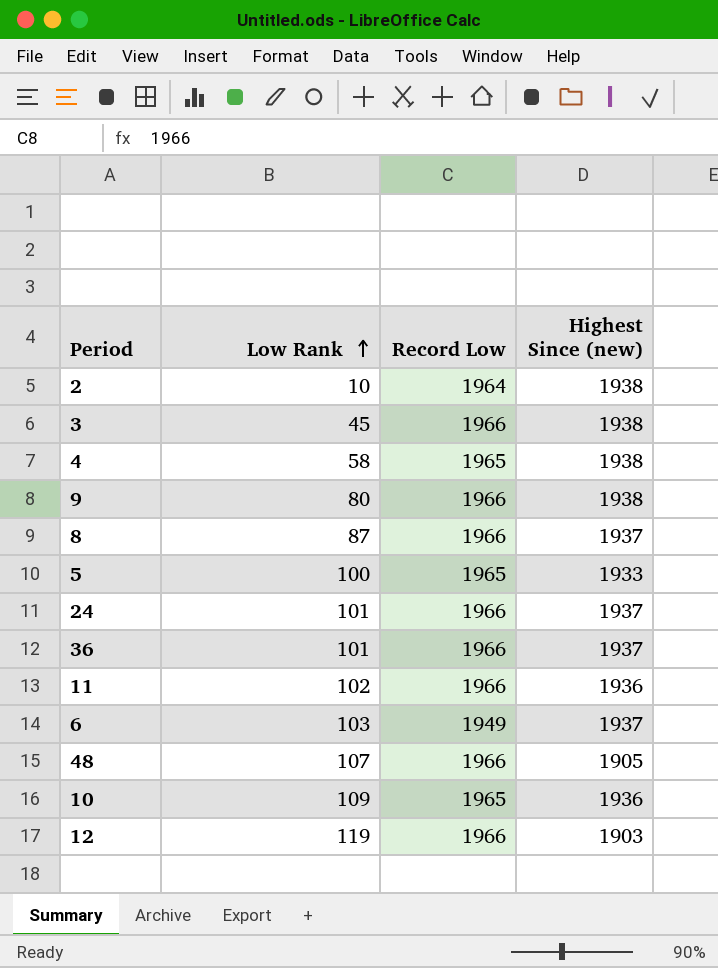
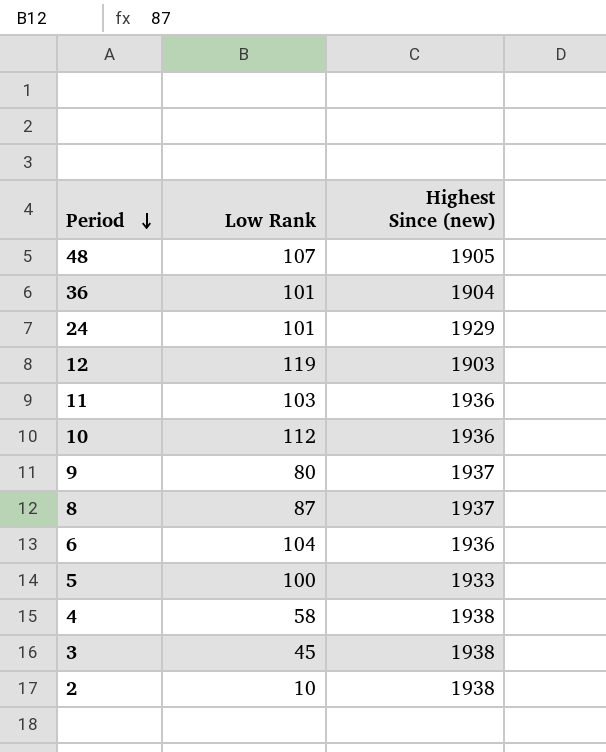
row order: Low Rank ascending -> Period descending
column Record Low | position: 3 -> none
36 | Highest Since (new): 1937 -> 1904
24 | Highest Since (new): 1937 -> 1929
11 | Low Rank: 102 -> 103
10 | Low Rank: 109 -> 112
9 | Highest Since (new): 1938 -> 1937
6 | Low Rank: 103 -> 104
6 | Highest Since (new): 1937 -> 1936

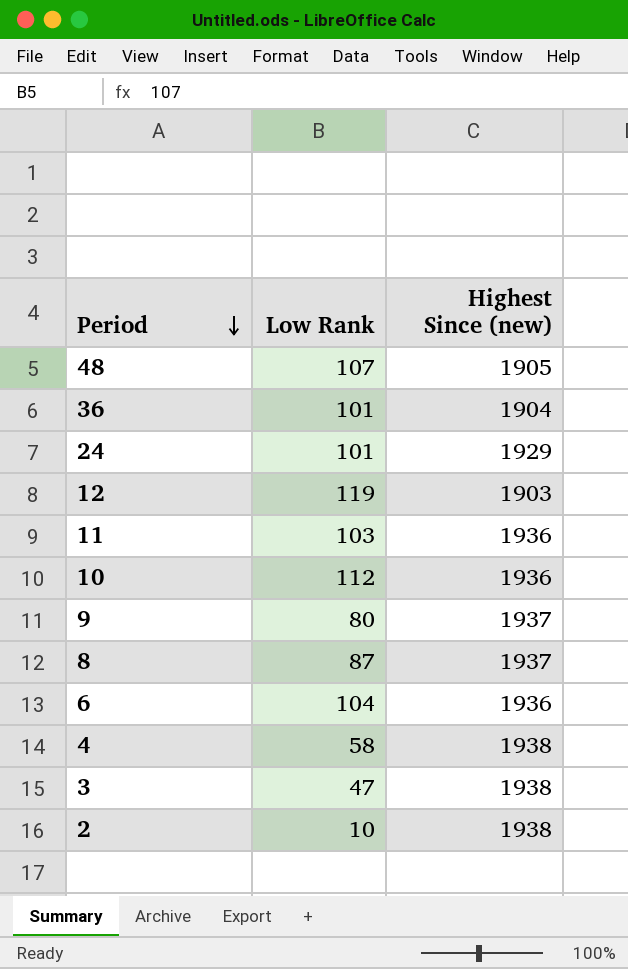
row 5: 100 | 1933 -> none
3 | Low Rank: 45 -> 47

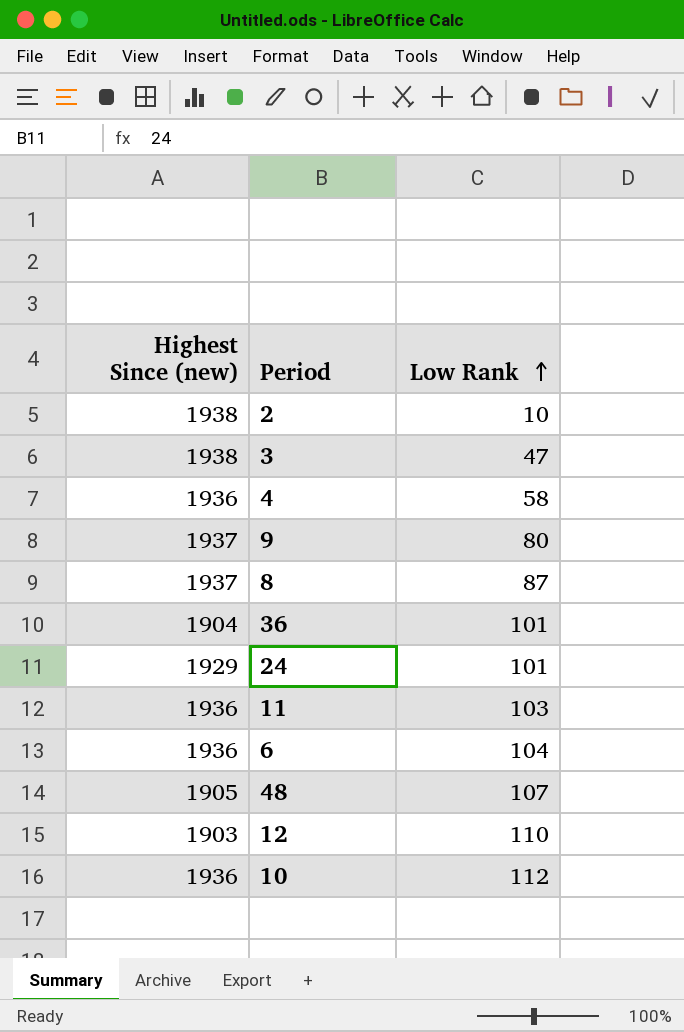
row order: Period descending -> Low Rank ascending
column Highest Since (new) | position: 3 -> 1
4 | Highest Since (new): 1938 -> 1936
12 | Low Rank: 119 -> 110

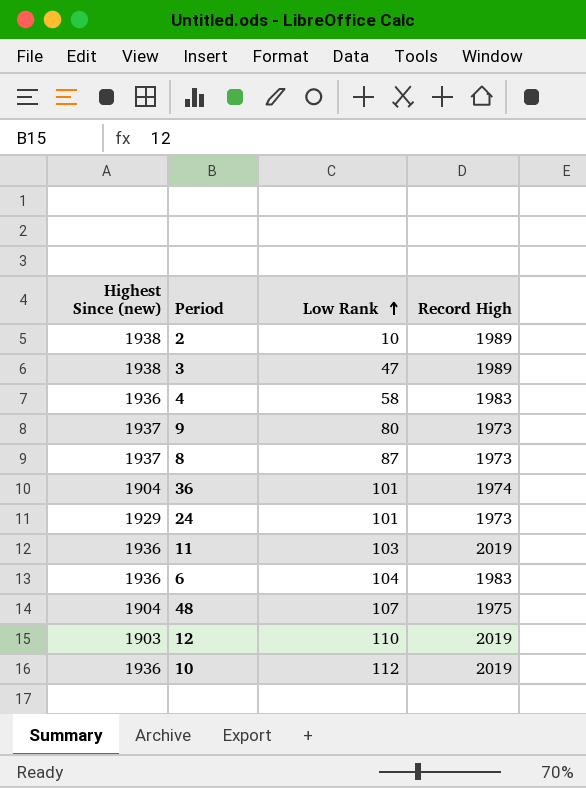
column Record High | position: none -> 4
48 | Highest Since (new): 1905 -> 1904

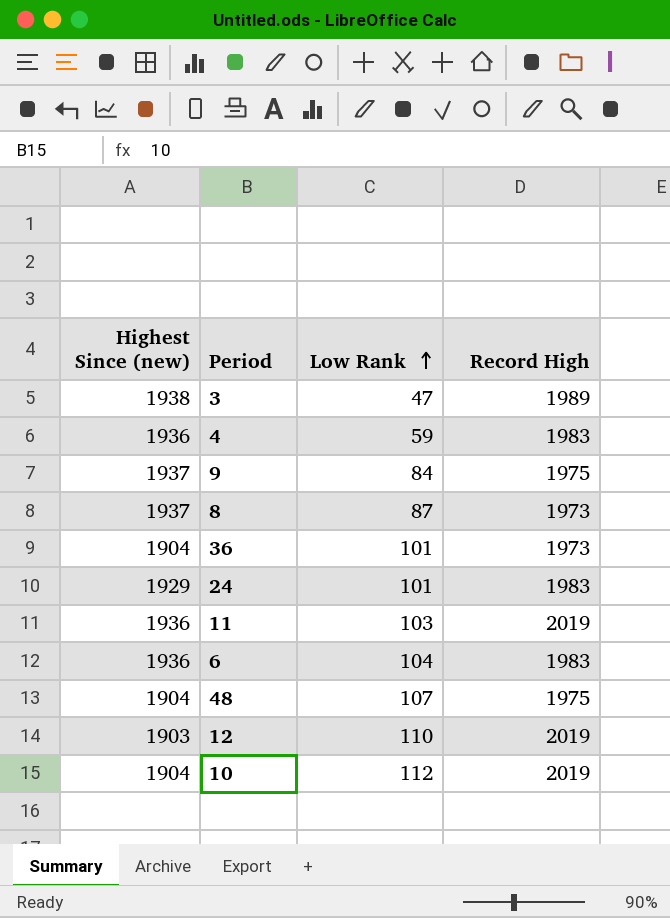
row 2: 1938 | 10 | 1989 -> none
4 | Low Rank: 58 -> 59
9 | Low Rank: 80 -> 84
9 | Record High: 1973 -> 1975
36 | Record High: 1974 -> 1973
24 | Record High: 1973 -> 1983
10 | Highest Since (new): 1936 -> 1904

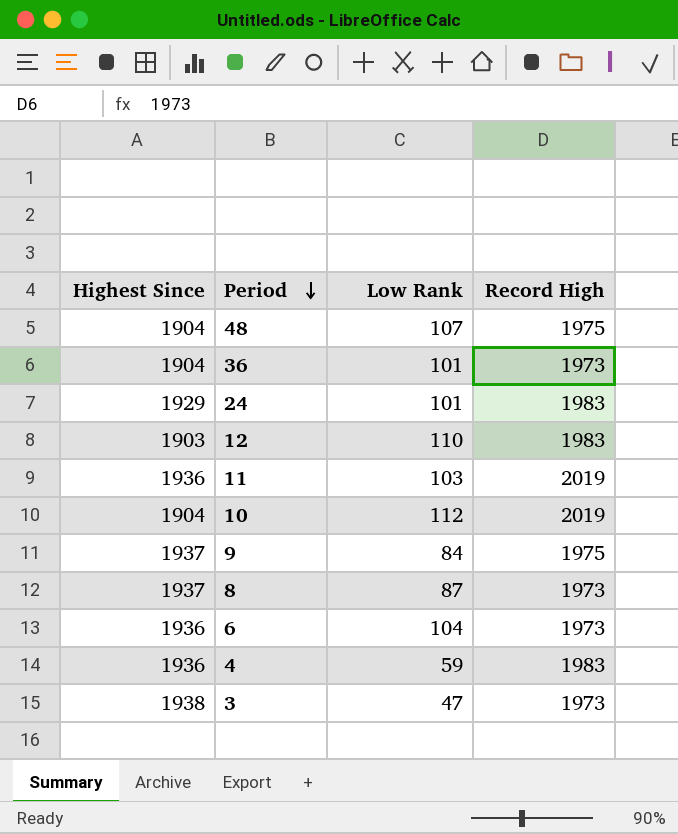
row order: Low Rank ascending -> Period descending
column name: Highest Since (new) -> Highest Since
12 | Record High: 2019 -> 1983
6 | Record High: 1983 -> 1973
3 | Record High: 1989 -> 1973

